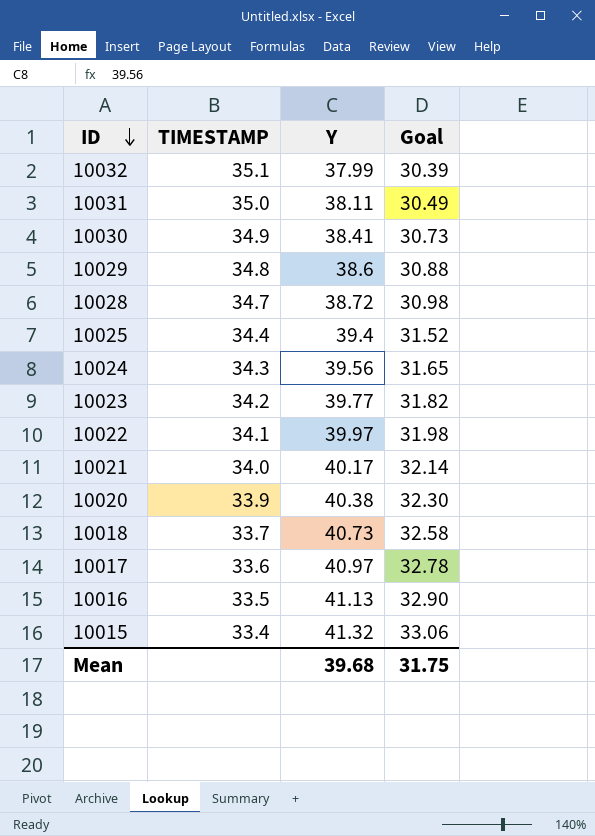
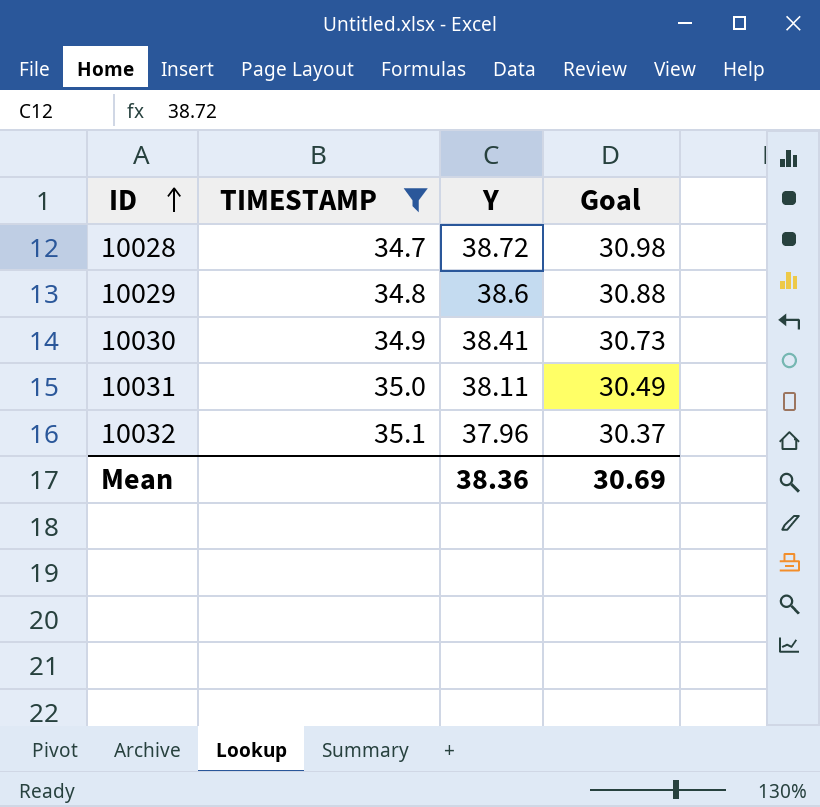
filter: none -> TIMESTAMP >= 34.7
row order: ID descending -> ID ascending
10032 | Y: 37.99 -> 37.96
10032 | Goal: 30.39 -> 30.37
Mean | Y: 39.68 -> 38.36
Mean | Goal: 31.75 -> 30.69

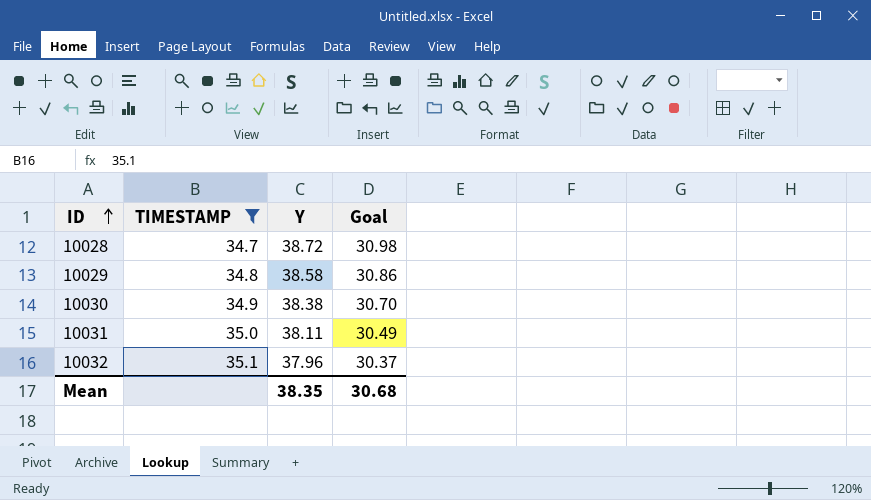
10029 | Y: 38.6 -> 38.58
10029 | Goal: 30.88 -> 30.86
10030 | Y: 38.41 -> 38.38
10030 | Goal: 30.73 -> 30.70
Mean | Y: 38.36 -> 38.35
Mean | Goal: 30.69 -> 30.68

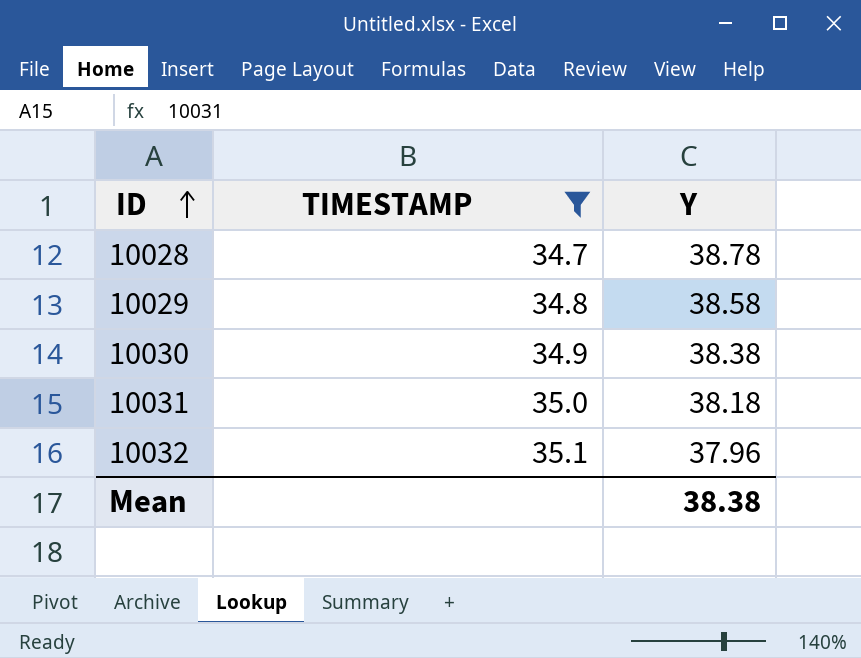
column Goal | formula: [Y] * 0.8 -> none
10028 | Y: 38.72 -> 38.78
10031 | Y: 38.11 -> 38.18
Mean | Y: 38.35 -> 38.38

